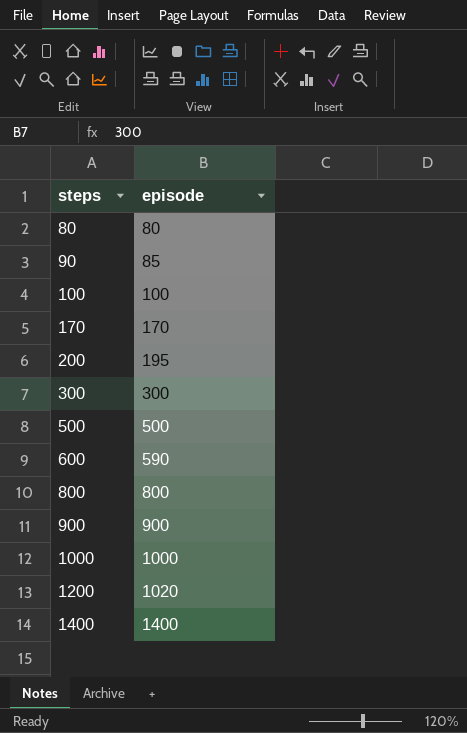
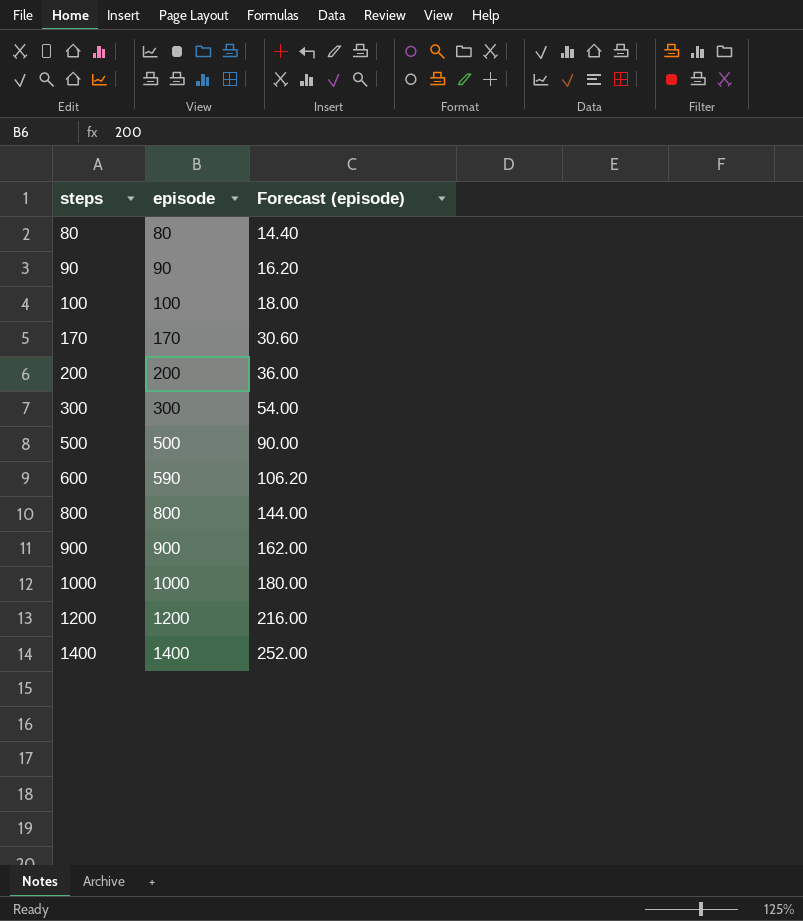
column Forecast (episode) | formula: none -> [episode] * 0.18
90 | episode: 85 -> 90
200 | episode: 195 -> 200
1200 | episode: 1020 -> 1200

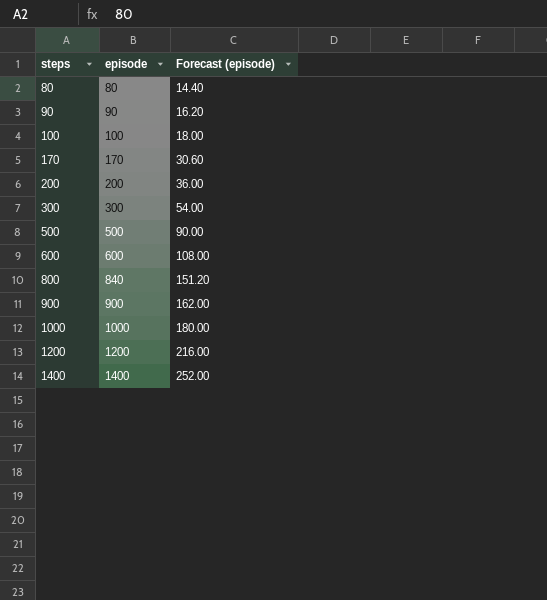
600 | episode: 590 -> 600
600 | Forecast (episode): 106.20 -> 108.00
800 | episode: 800 -> 840
800 | Forecast (episode): 144.00 -> 151.20

